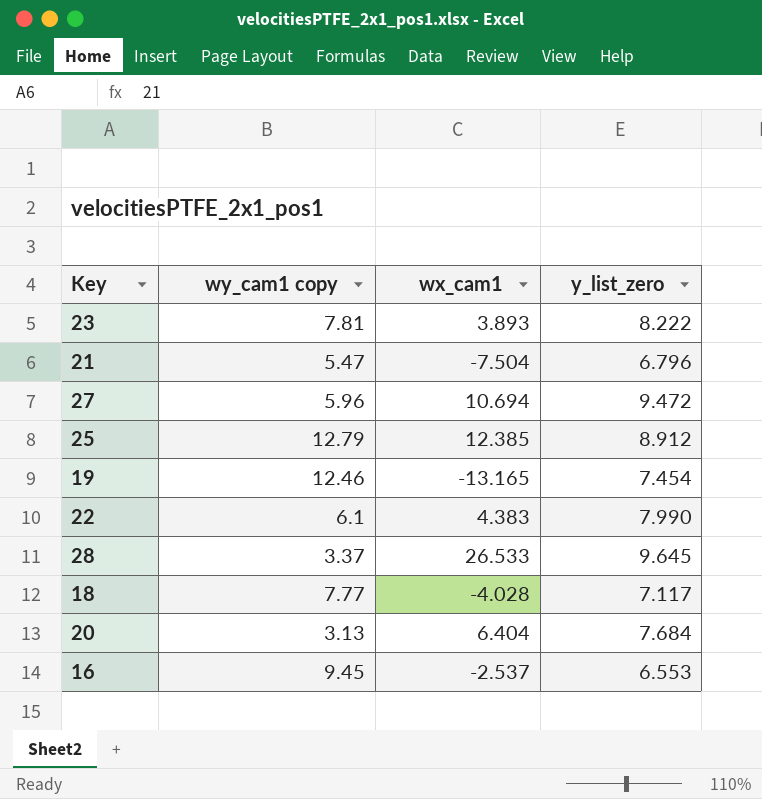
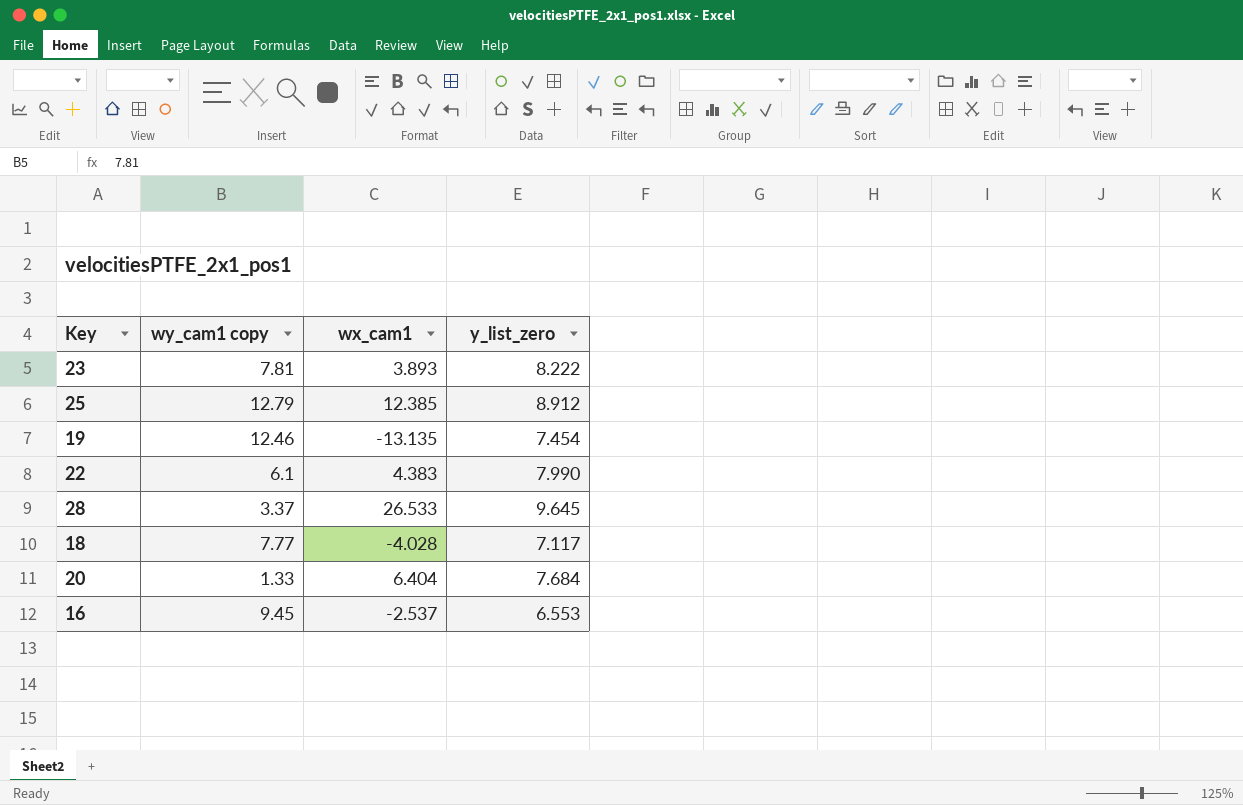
row 21: 5.47 | -7.504 | 6.796 -> none
row 27: 5.96 | 10.694 | 9.472 -> none
19 | wx_cam1: -13.165 -> -13.135
20 | wy_cam1 copy: 3.13 -> 1.33

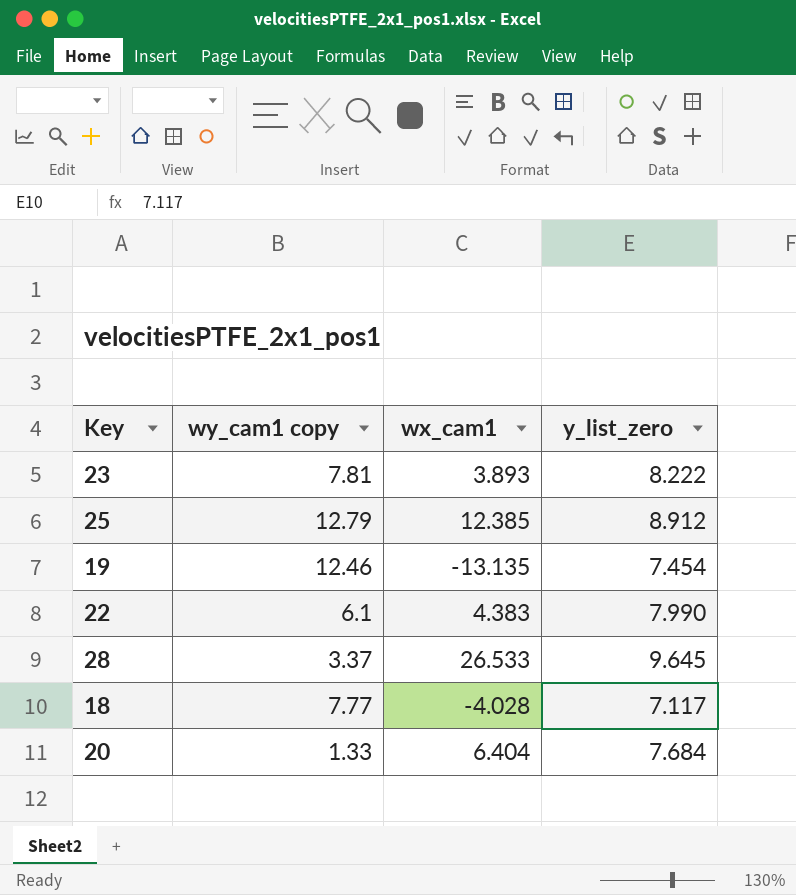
row 16: 9.45 | -2.537 | 6.553 -> none

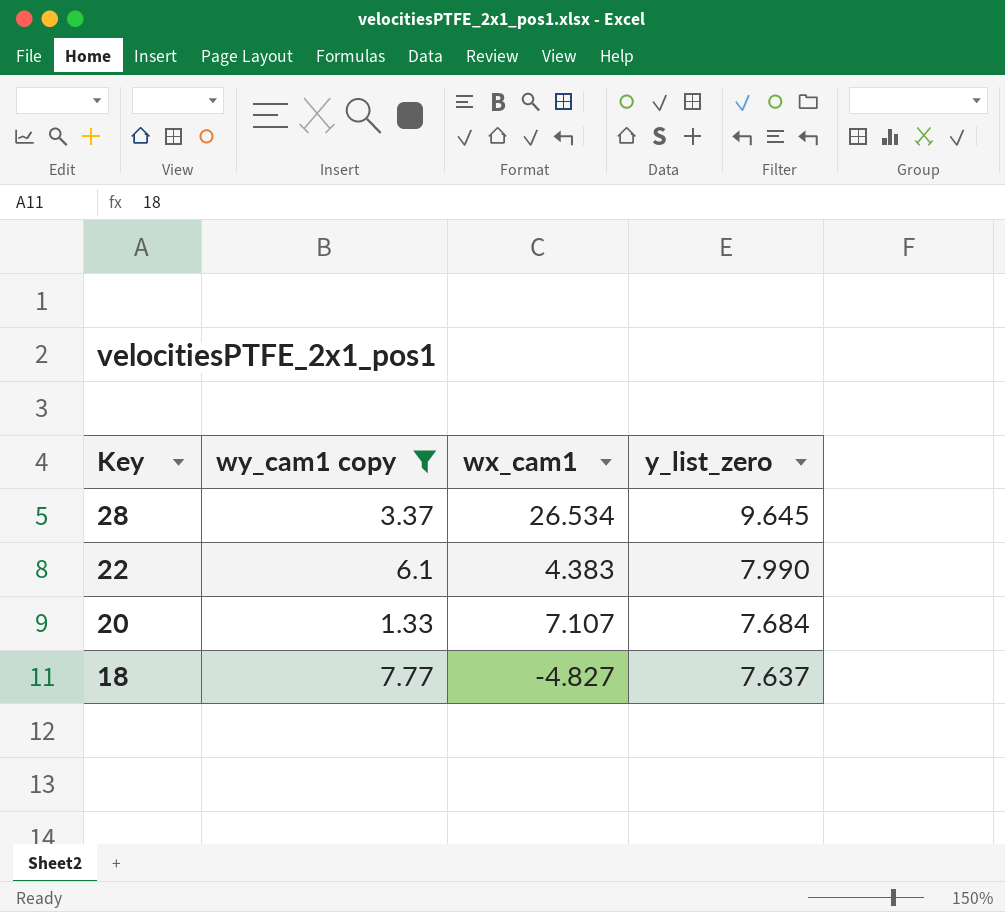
filter: none -> wy_cam1 copy <= 7.77
row order: none -> Key descending
28 | wx_cam1: 26.533 -> 26.534
20 | wx_cam1: 6.404 -> 7.107
18 | wx_cam1: -4.028 -> -4.827
18 | y_list_zero: 7.117 -> 7.637

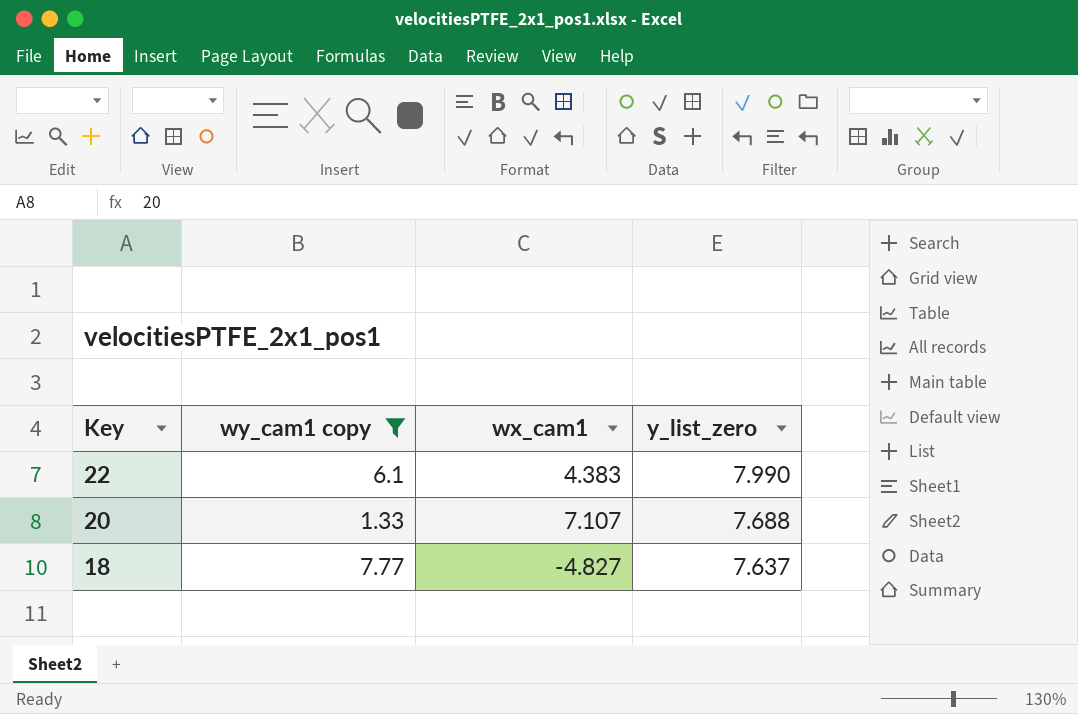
row 28: 3.37 | 26.534 | 9.645 -> none
20 | y_list_zero: 7.684 -> 7.688

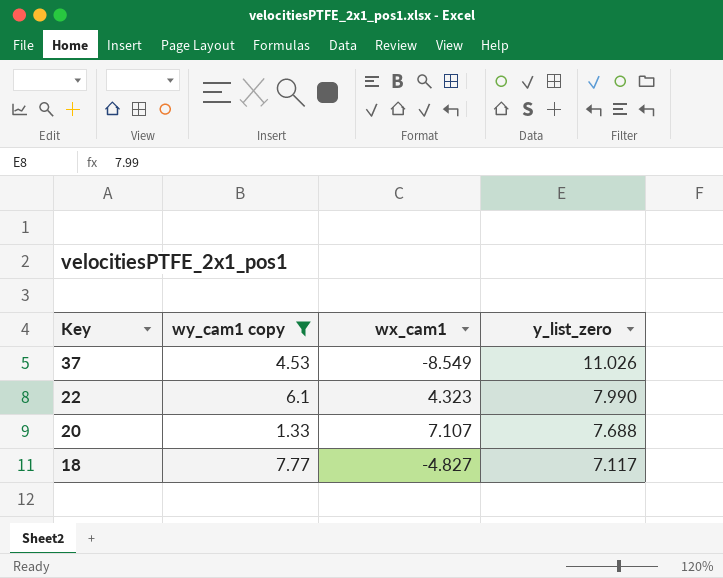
row 37: none -> 4.53 | -8.549 | 11.026
22 | wx_cam1: 4.383 -> 4.323
18 | y_list_zero: 7.637 -> 7.117

